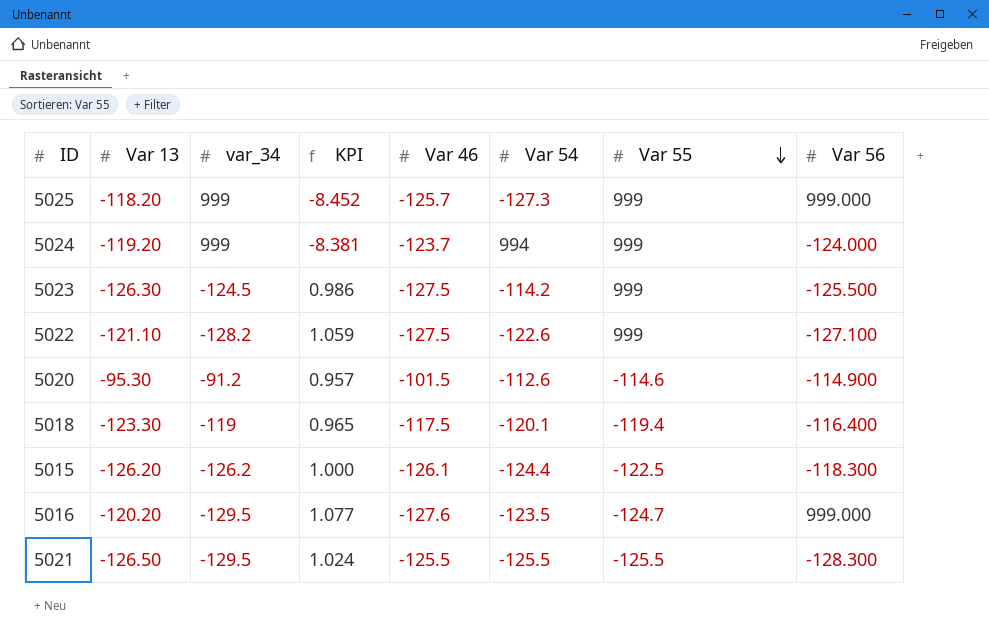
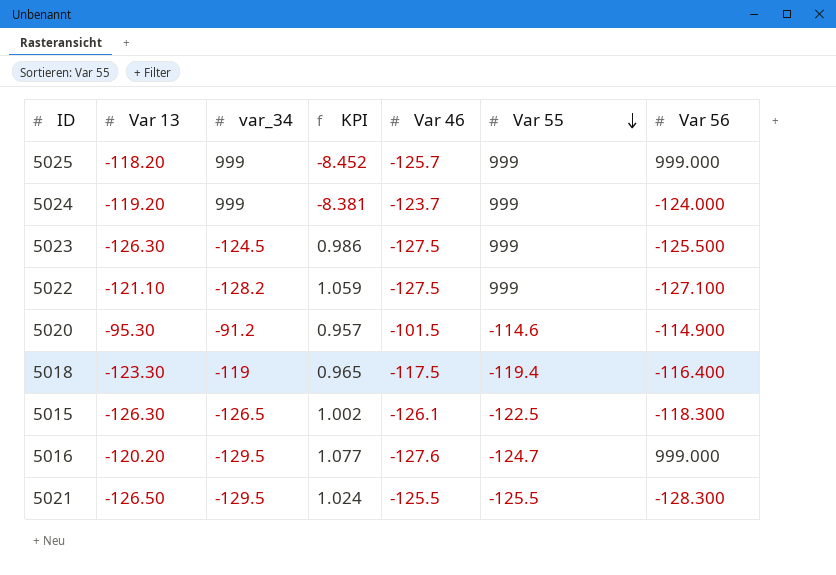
column Var 54 | position: 6 -> none
5015 | Var 13: -126.20 -> -126.30
5015 | var_34: -126.2 -> -126.5
5015 | KPI: 1.000 -> 1.002

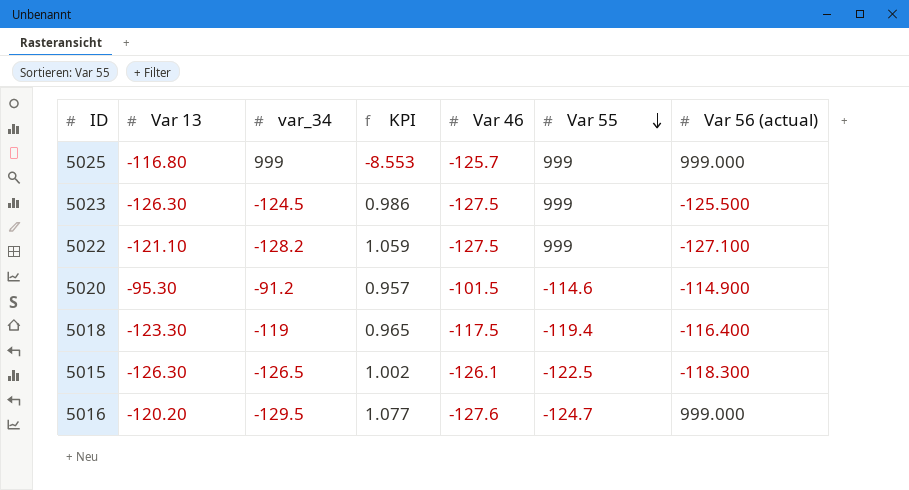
column name: Var 56 -> Var 56 (actual)
row 5024: -119.20 | 999 | -8.381 | -123.7 | 999 | -124.000 -> none
row 5021: -126.50 | -129.5 | 1.024 | -125.5 | -125.5 | -128.300 -> none
5025 | Var 13: -118.20 -> -116.80
5025 | KPI: -8.452 -> -8.553

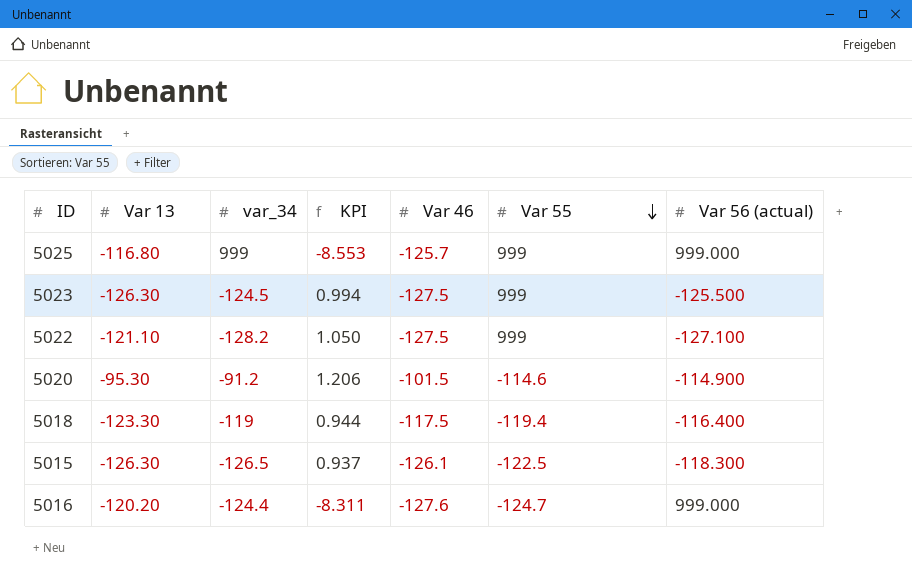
column KPI | formula: [var_34] / [Var 13] -> [Var 56 (actual)] / [Var 13]
5016 | var_34: -129.5 -> -124.4

